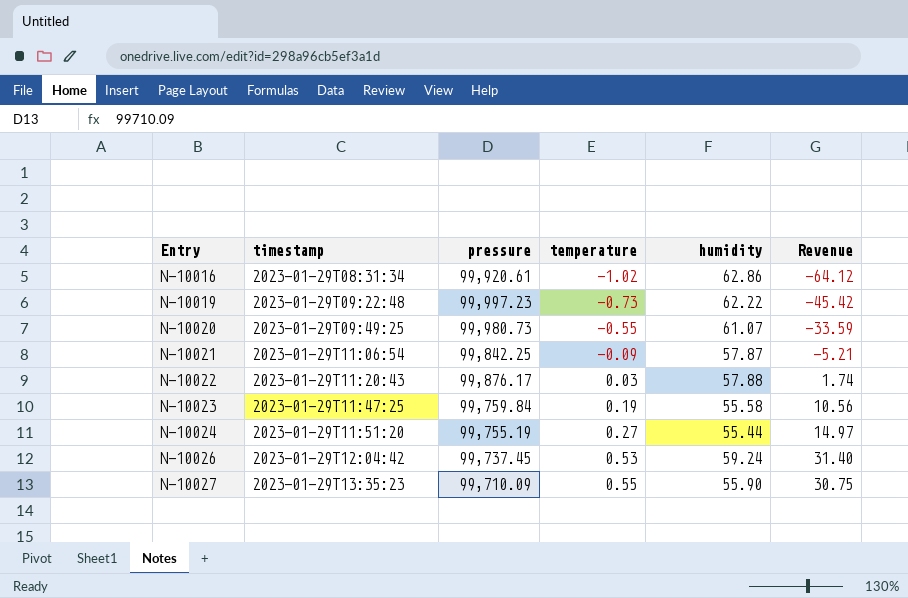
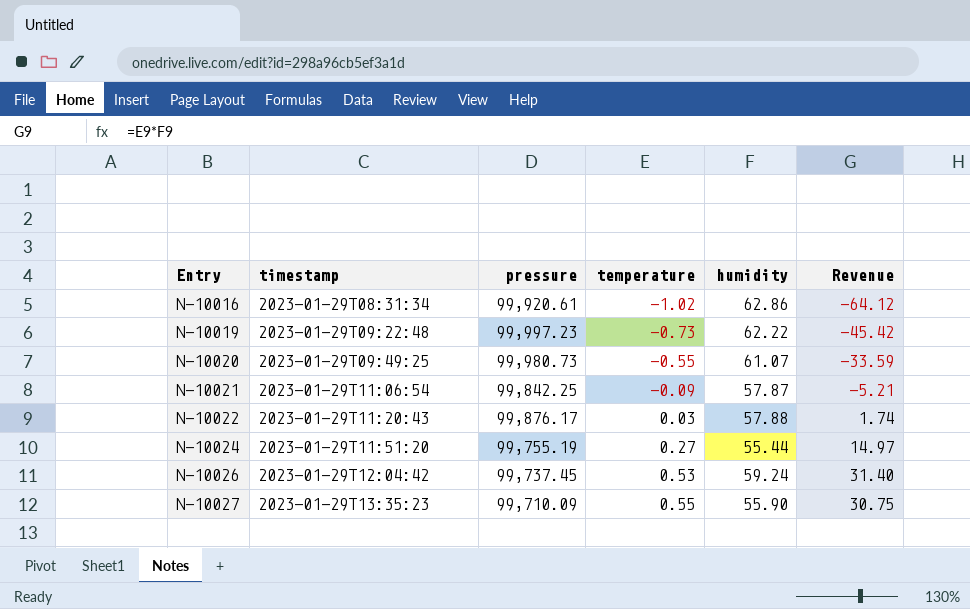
row N-10023: 2023-01-29T11:47:25 | 99,759.84 | 0.19 | 55.58 | 10.56 -> none

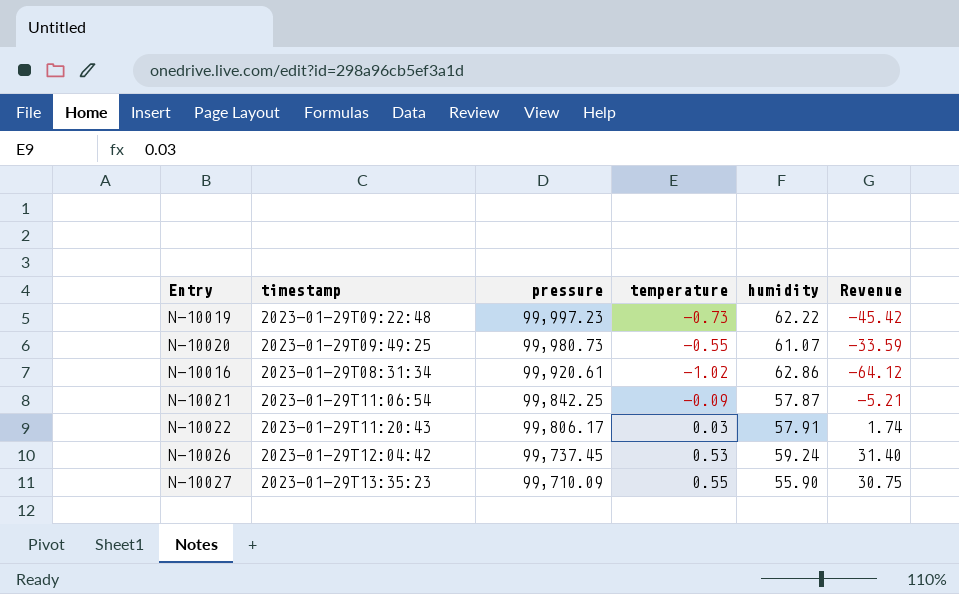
row order: Entry ascending -> pressure descending
row N-10024: 2023-01-29T11:51:20 | 99,755.19 | 0.27 | 55.44 | 14.97 -> none
N-10022 | pressure: 99,876.17 -> 99,806.17
N-10022 | humidity: 57.88 -> 57.91

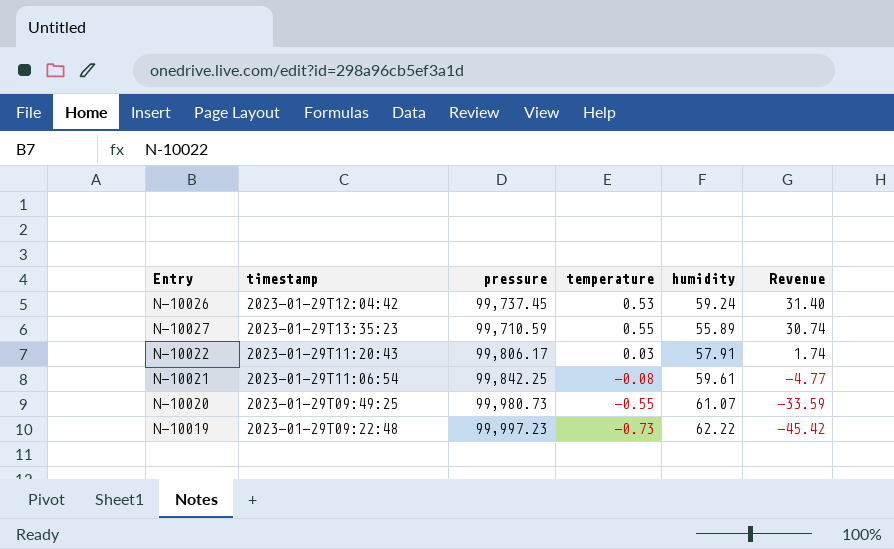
row order: pressure descending -> Revenue descending
row N-10016: 2023-01-29T08:31:34 | 99,920.61 | -1.02 | 62.86 | -64.12 -> none
N-10027 | pressure: 99,710.09 -> 99,710.59
N-10027 | humidity: 55.90 -> 55.89
N-10027 | Revenue: 30.75 -> 30.74
N-10021 | temperature: -0.09 -> -0.08
N-10021 | humidity: 57.87 -> 59.61
N-10021 | Revenue: -5.21 -> -4.77

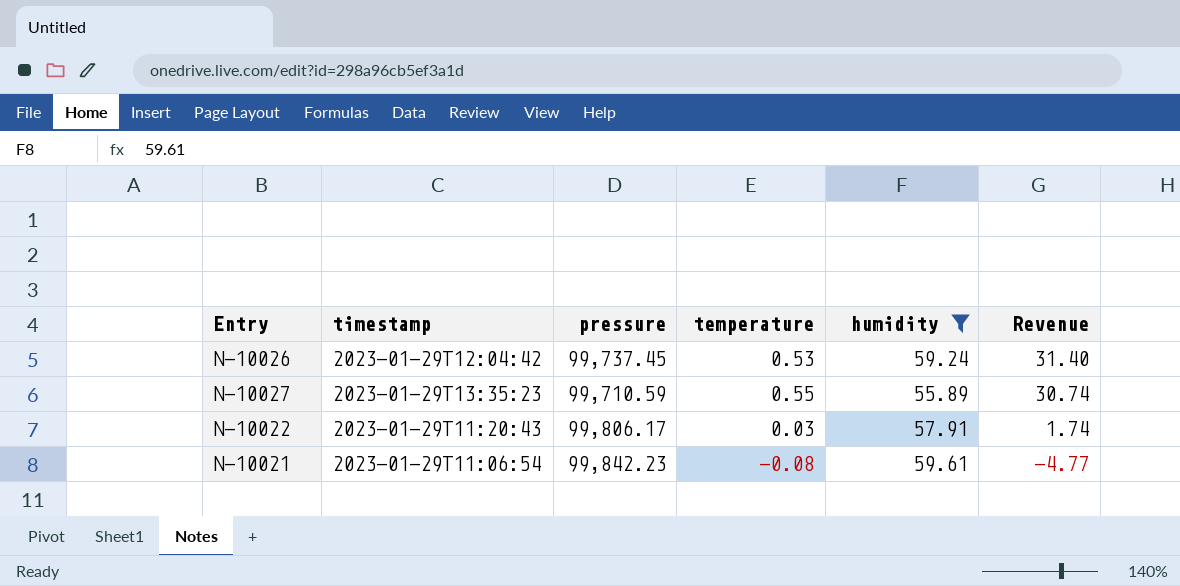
filter: none -> humidity <= 59.61
N-10021 | pressure: 99,842.25 -> 99,842.23

